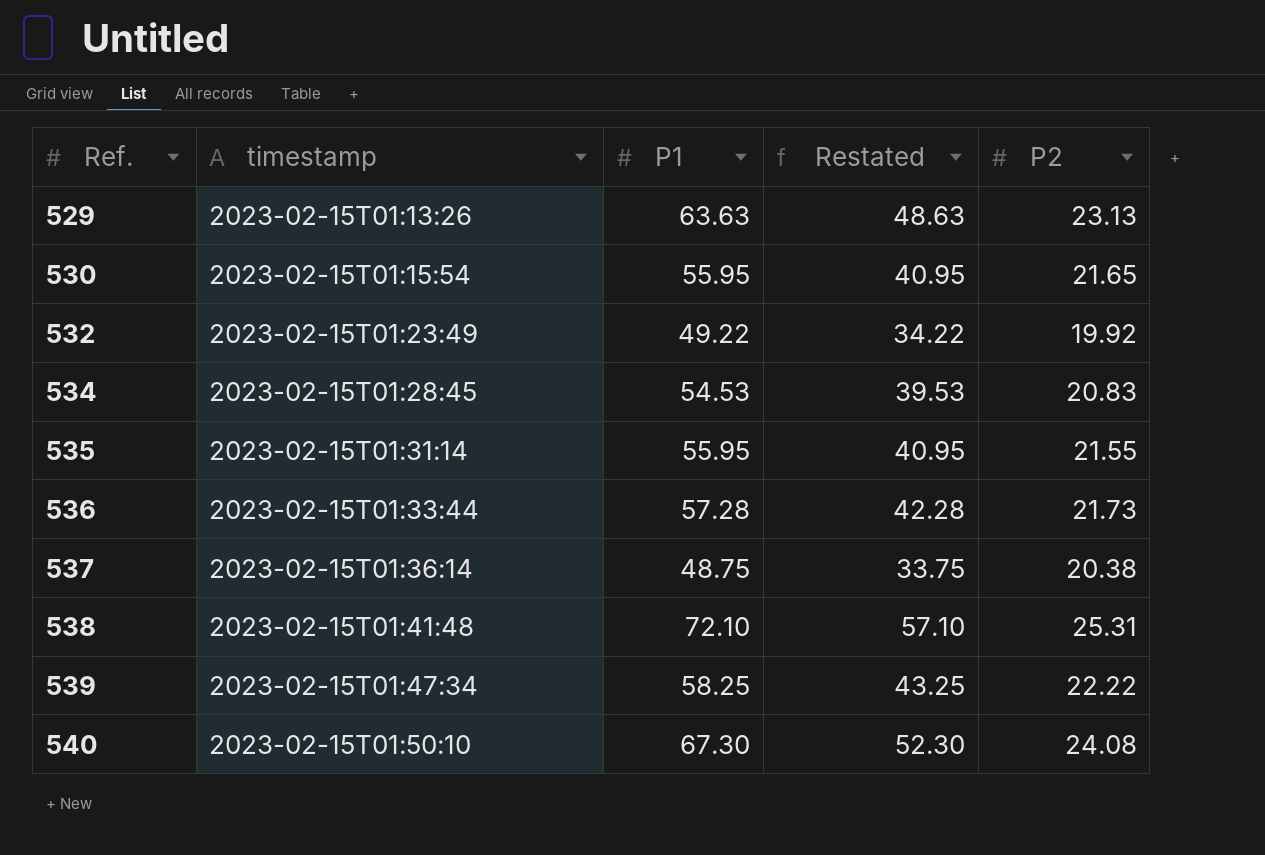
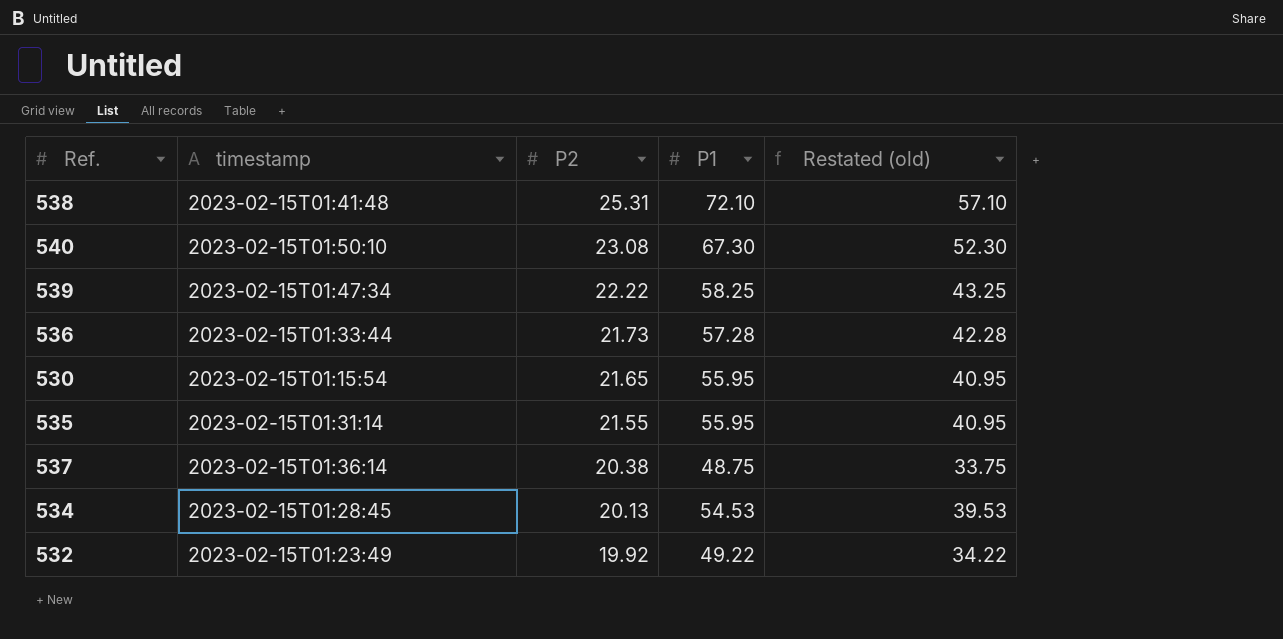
row order: Ref. ascending -> P2 descending
column P2 | position: 5 -> 3
column name: Restated -> Restated (old)
row 529: 2023-02-15T01:13:26 | 63.63 | 48.63 | 23.13 -> none
540 | P2: 24.08 -> 23.08
534 | P2: 20.83 -> 20.13

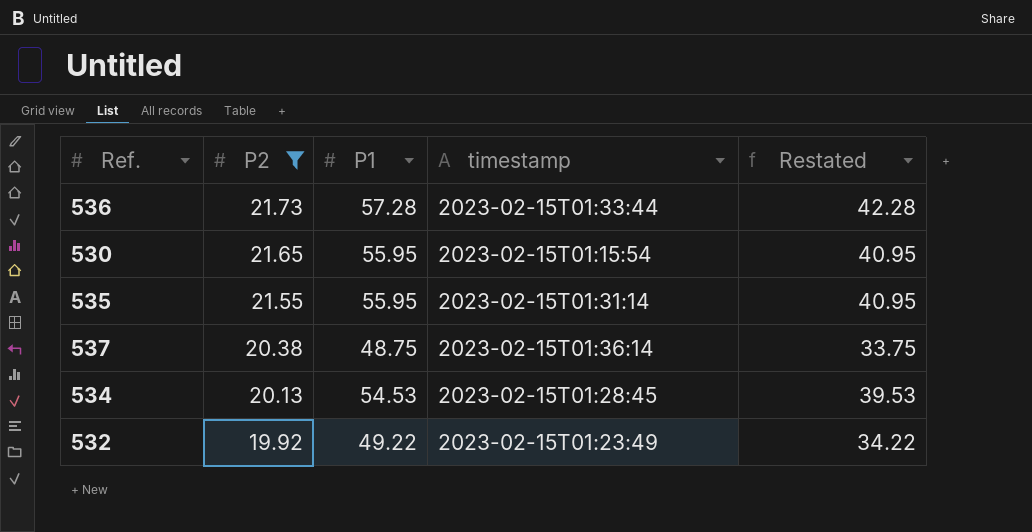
filter: none -> P2 <= 21.73
column timestamp | position: 2 -> 4
column name: Restated (old) -> Restated

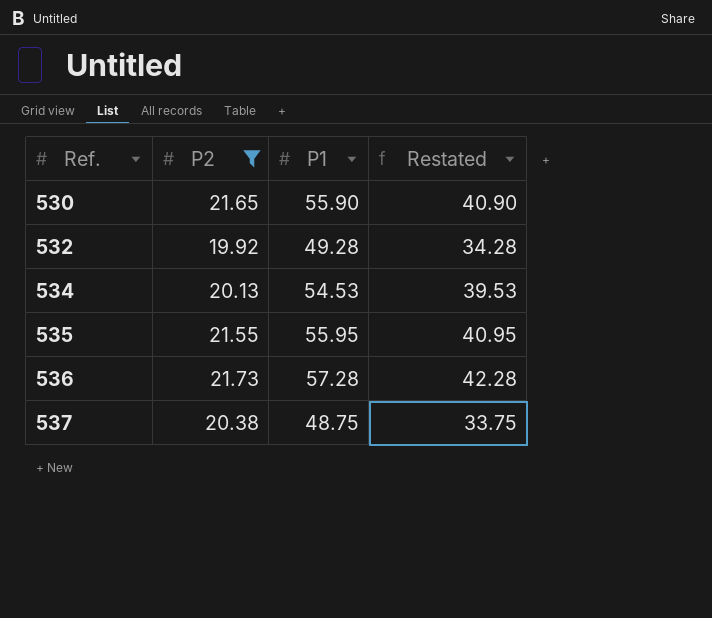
row order: P2 descending -> Ref. ascending
column timestamp | position: 4 -> none
530 | P1: 55.95 -> 55.90
530 | Restated: 40.95 -> 40.90
532 | P1: 49.22 -> 49.28
532 | Restated: 34.22 -> 34.28

